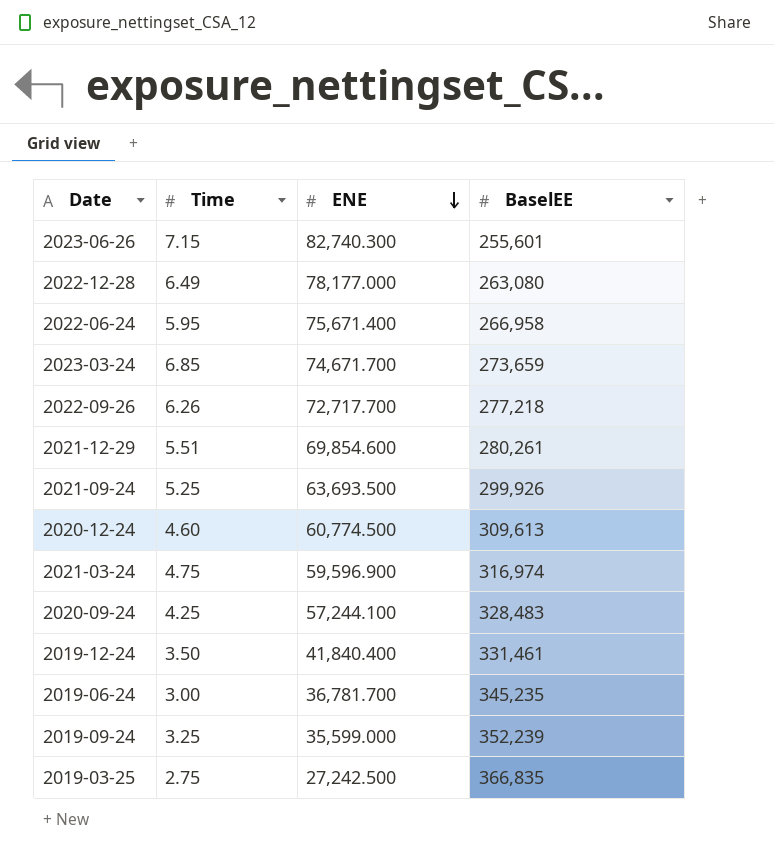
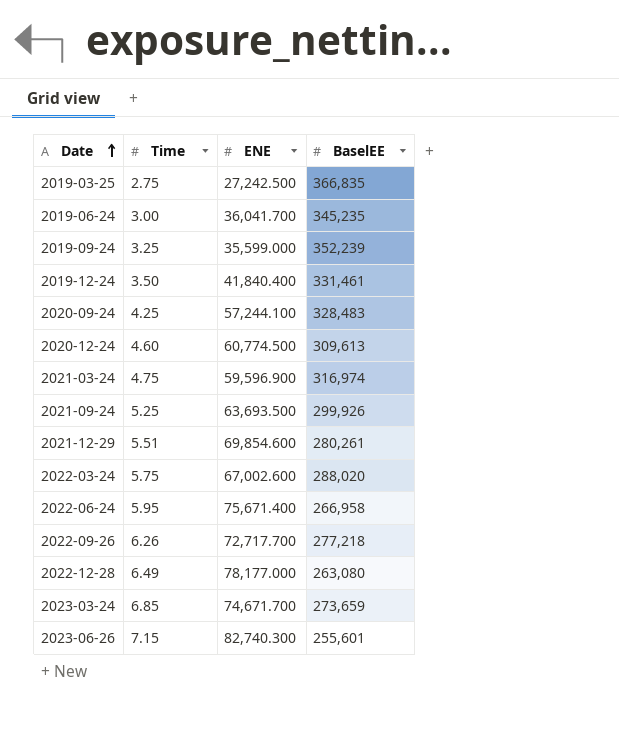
row order: ENE descending -> Date ascending
2019-06-24 | ENE: 36,781.700 -> 36,041.700
row 2022-03-24: none -> 5.75 | 67,002.600 | 288,020

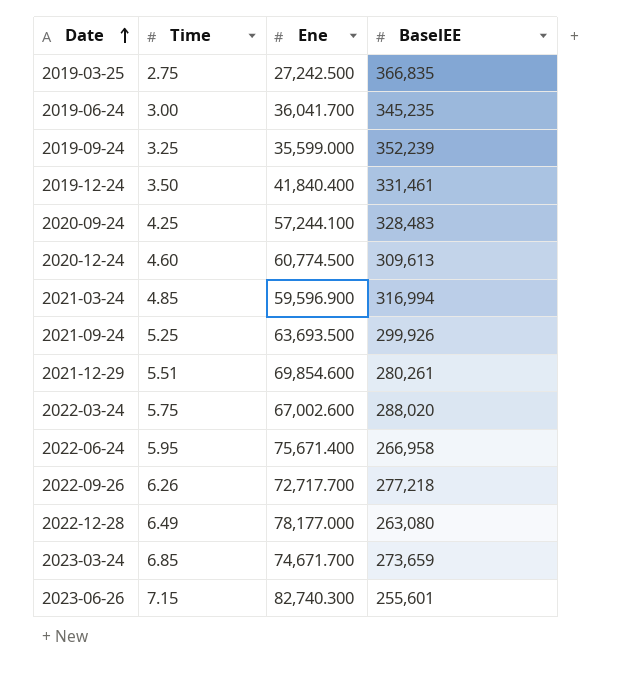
column name: ENE -> Ene
2021-03-24 | Time: 4.75 -> 4.85
2021-03-24 | BaselEE: 316,974 -> 316,994

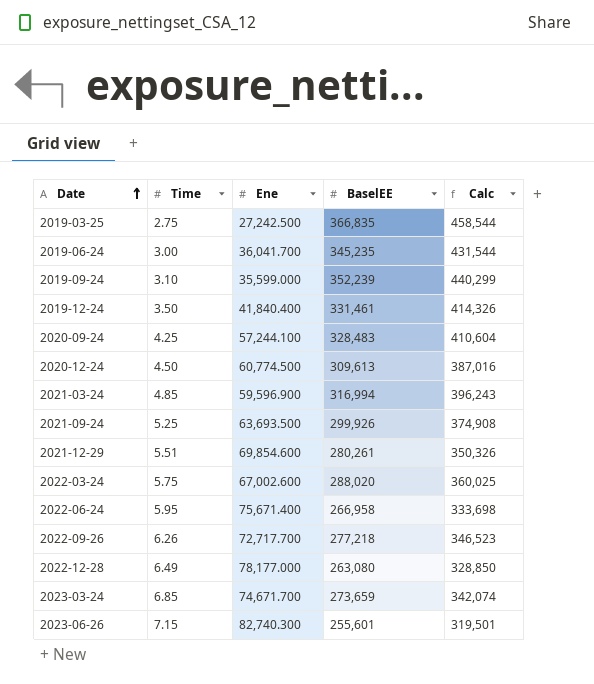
column Calc | formula: none -> [BaselEE] * 1.25
2019-09-24 | Time: 3.25 -> 3.10
2020-12-24 | Time: 4.60 -> 4.50

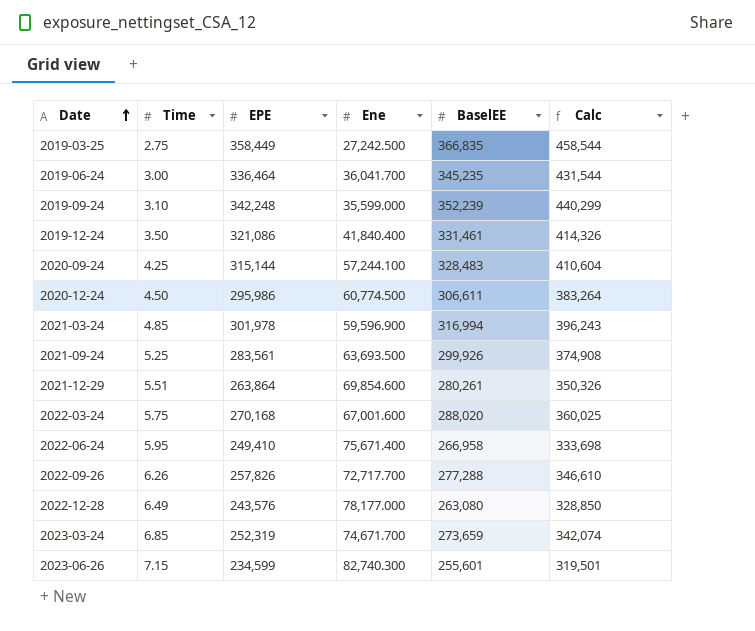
column EPE | position: none -> 3
2020-12-24 | BaselEE: 309,613 -> 306,611
2020-12-24 | Calc: 387,016 -> 383,264
2022-03-24 | Ene: 67,002.600 -> 67,001.600
2022-09-26 | BaselEE: 277,218 -> 277,288
2022-09-26 | Calc: 346,523 -> 346,610

